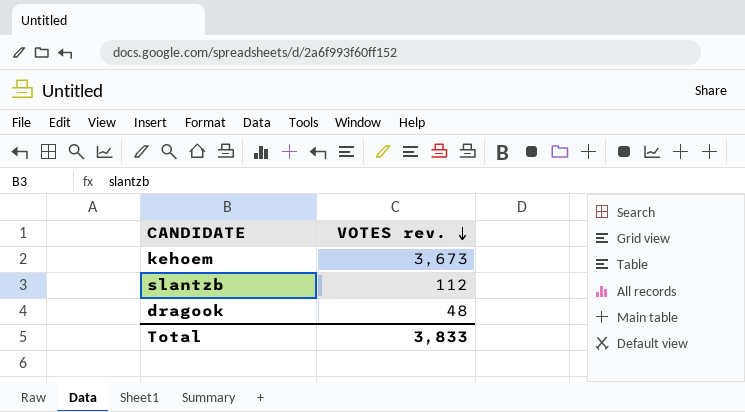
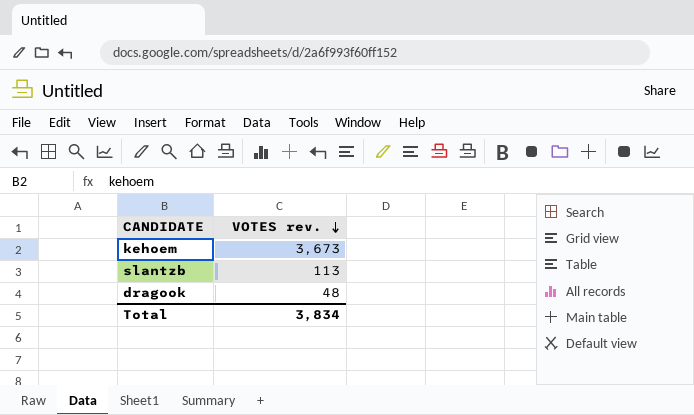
slantzb | VOTES rev.: 112 -> 113
Total | VOTES rev.: 3,833 -> 3,834

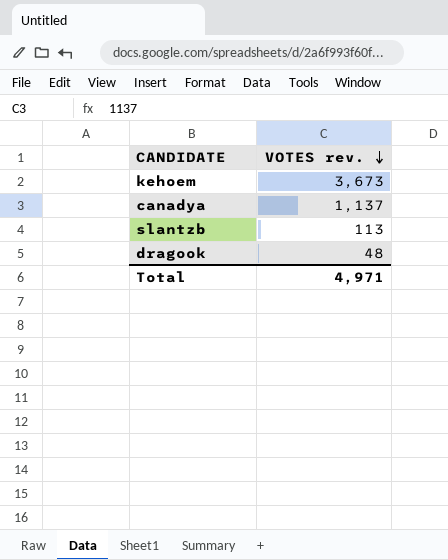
row canadya: none -> 1,137
Total | VOTES rev.: 3,834 -> 4,971

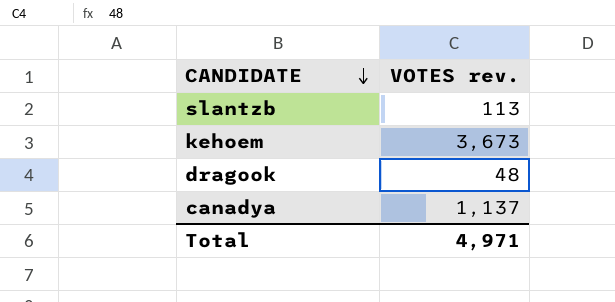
row order: VOTES rev. descending -> CANDIDATE descending

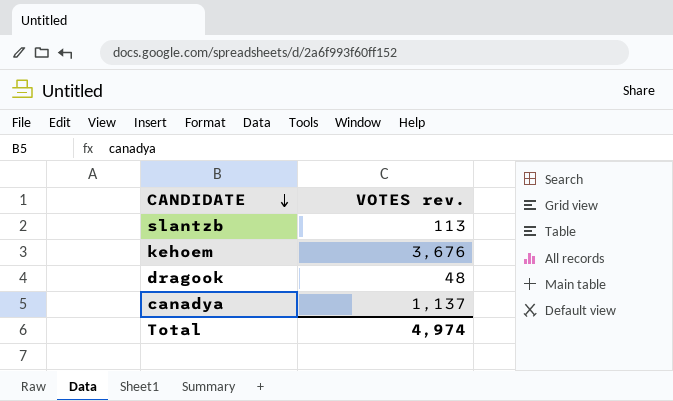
kehoem | VOTES rev.: 3,673 -> 3,676
Total | VOTES rev.: 4,971 -> 4,974

